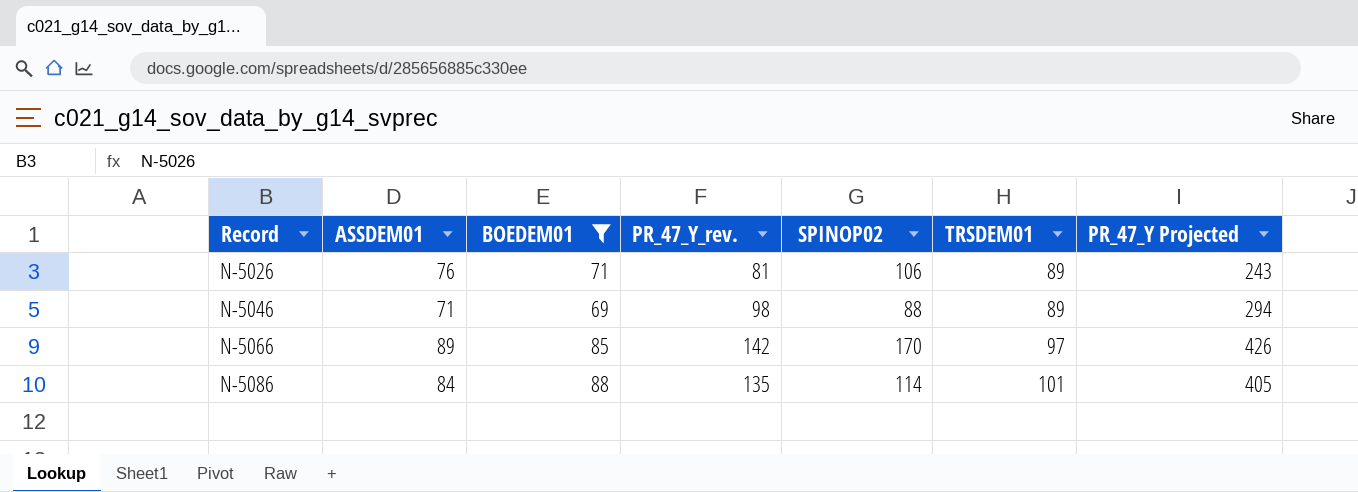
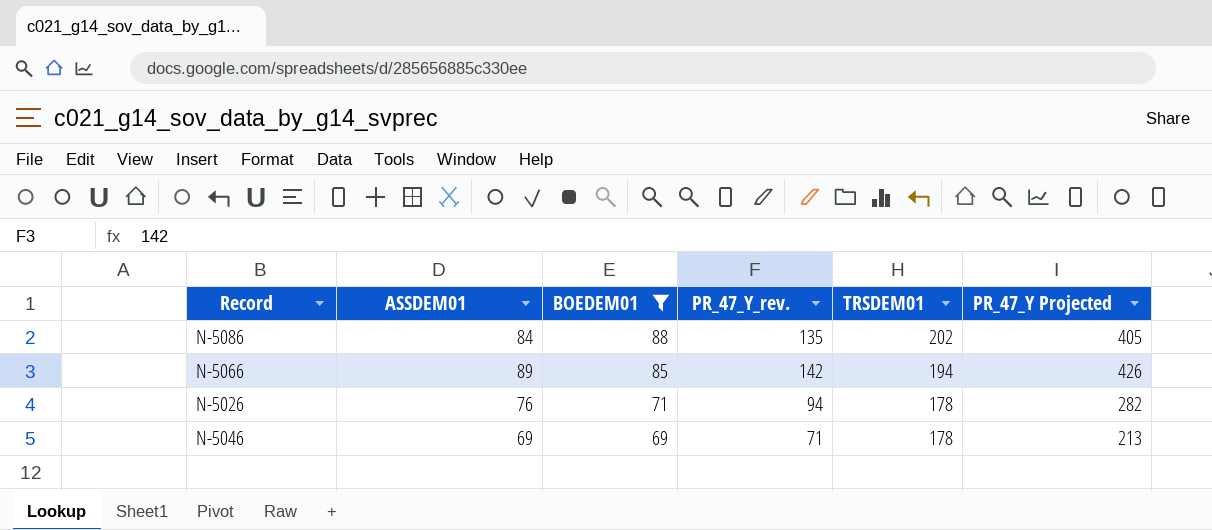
row order: Record ascending -> BOEDEM01 descending
column SPINOP02 | position: 5 -> none
N-5086 | TRSDEM01: 101 -> 202
N-5066 | TRSDEM01: 97 -> 194
N-5026 | PR_47_Y_rev.: 81 -> 94
N-5026 | TRSDEM01: 89 -> 178
N-5026 | PR_47_Y Projected: 243 -> 282
N-5046 | ASSDEM01: 71 -> 69
N-5046 | PR_47_Y_rev.: 98 -> 71
N-5046 | TRSDEM01: 89 -> 178
N-5046 | PR_47_Y Projected: 294 -> 213

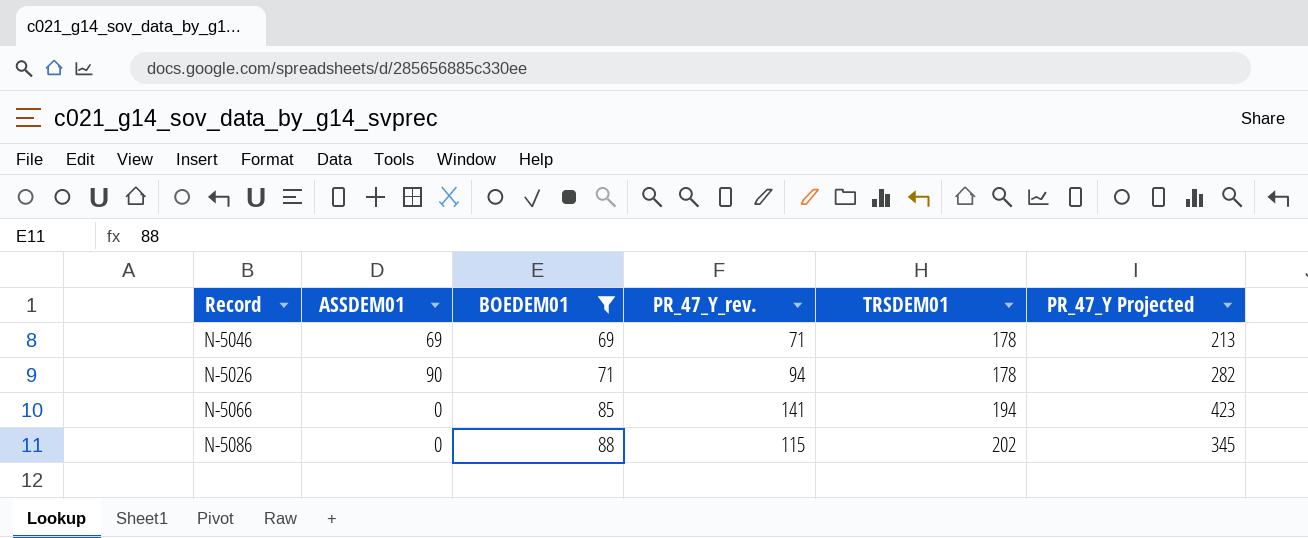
row order: BOEDEM01 descending -> BOEDEM01 ascending
N-5026 | ASSDEM01: 76 -> 90
N-5066 | ASSDEM01: 89 -> 0
N-5066 | PR_47_Y_rev.: 142 -> 141
N-5066 | PR_47_Y Projected: 426 -> 423
N-5086 | ASSDEM01: 84 -> 0
N-5086 | PR_47_Y_rev.: 135 -> 115
N-5086 | PR_47_Y Projected: 405 -> 345

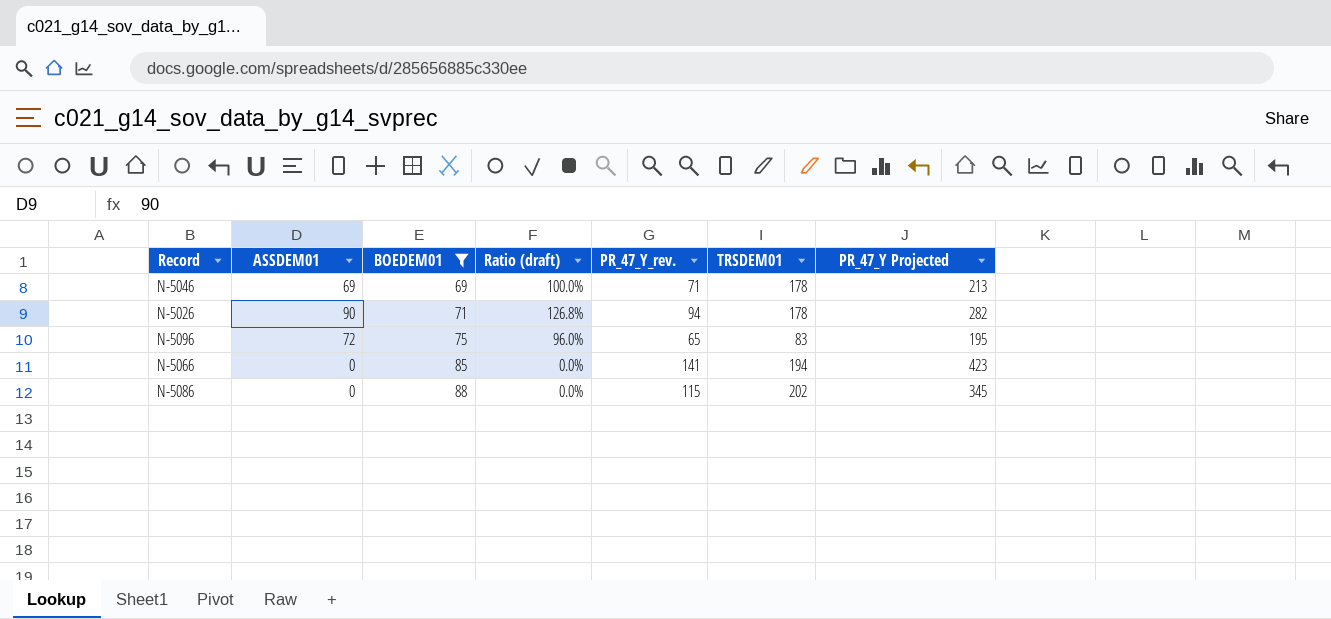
column Ratio (draft) | formula: none -> [ASSDEM01] / [BOEDEM01]
row N-5096: none -> 72 | 75 | 96.0% | 65 | 83 | 195

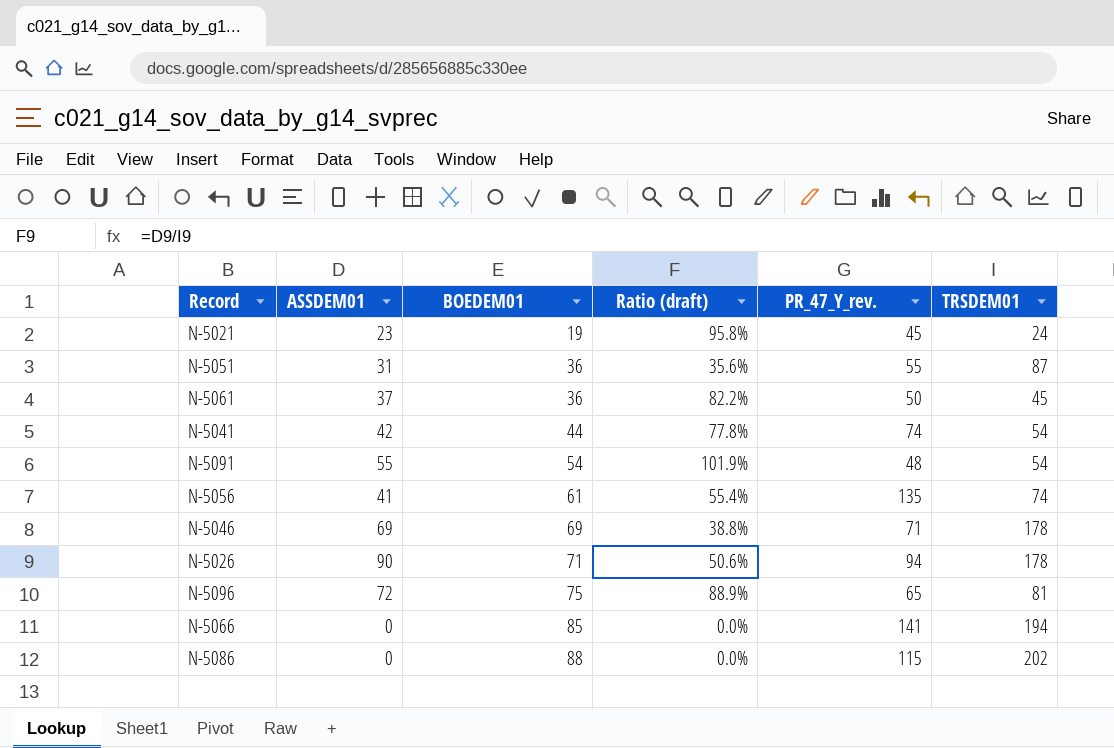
filter: BOEDEM01 >= 69 -> none
column PR_47_Y Projected | formula: [PR_47_Y_rev.] * 3 -> none
column Ratio (draft) | formula: [ASSDEM01] / [BOEDEM01] -> [ASSDEM01] / [TRSDEM01]
N-5096 | TRSDEM01: 83 -> 81

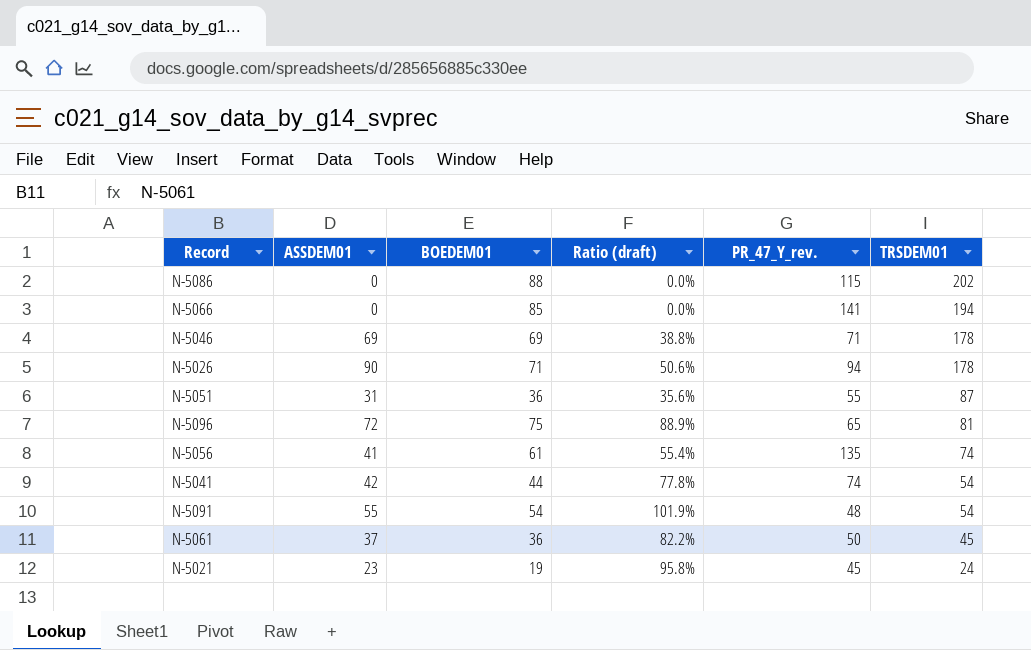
row order: BOEDEM01 ascending -> TRSDEM01 descending

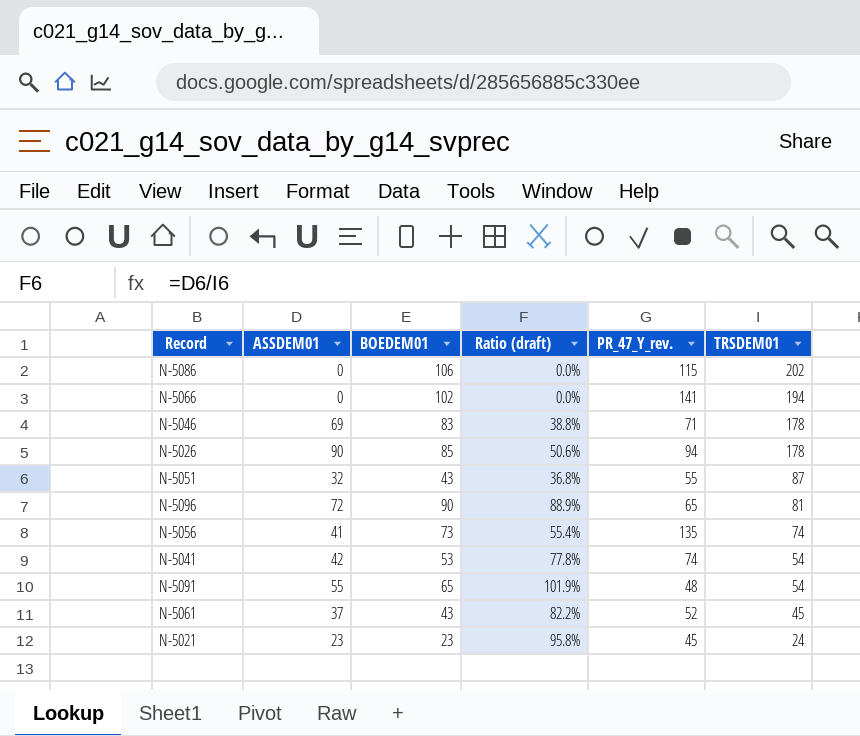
N-5086 | BOEDEM01: 88 -> 106
N-5066 | BOEDEM01: 85 -> 102
N-5046 | BOEDEM01: 69 -> 83
N-5026 | BOEDEM01: 71 -> 85
N-5051 | ASSDEM01: 31 -> 32
N-5051 | BOEDEM01: 36 -> 43
N-5051 | Ratio (draft): 35.6% -> 36.8%
N-5096 | BOEDEM01: 75 -> 90
N-5056 | BOEDEM01: 61 -> 73
N-5041 | BOEDEM01: 44 -> 53
N-5091 | BOEDEM01: 54 -> 65
N-5061 | BOEDEM01: 36 -> 43
N-5061 | PR_47_Y_rev.: 50 -> 52
N-5021 | BOEDEM01: 19 -> 23

